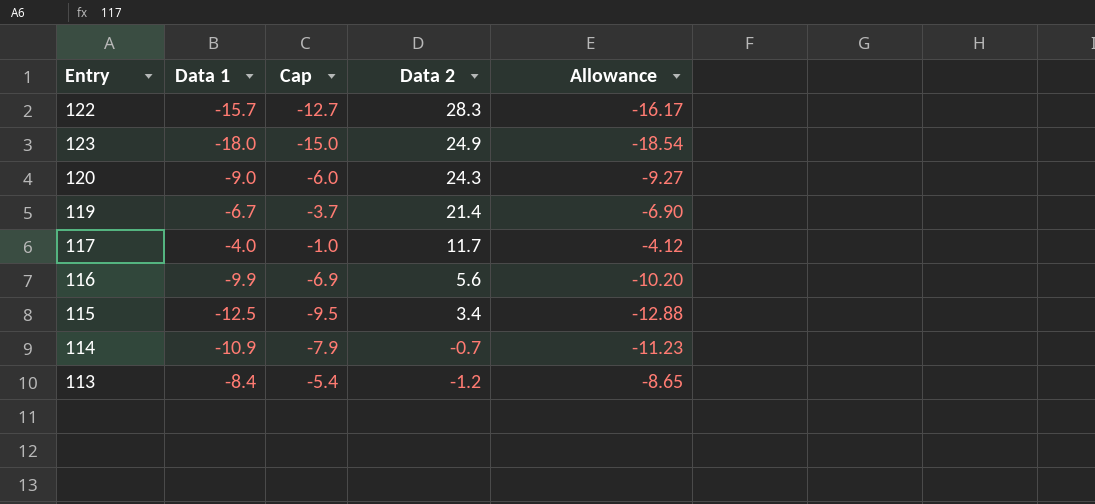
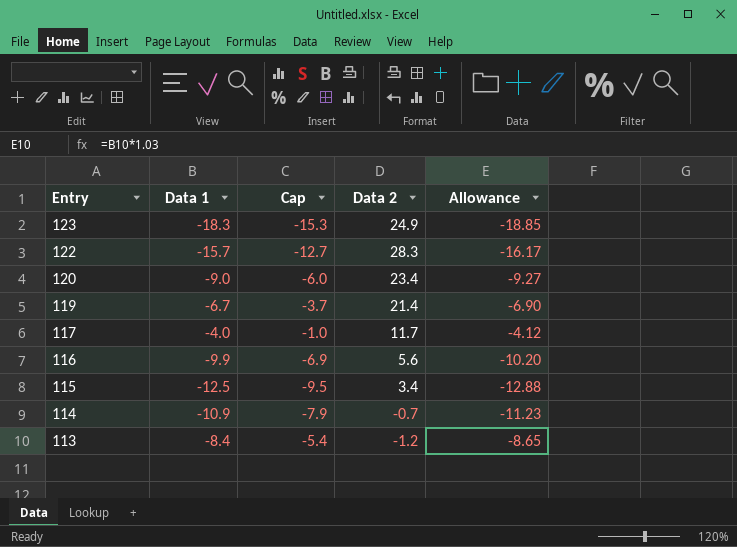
row order: Data 2 descending -> Entry descending
123 | Data 1: -18.0 -> -18.3
123 | Cap: -15.0 -> -15.3
123 | Allowance: -18.54 -> -18.85
120 | Data 2: 24.3 -> 23.4

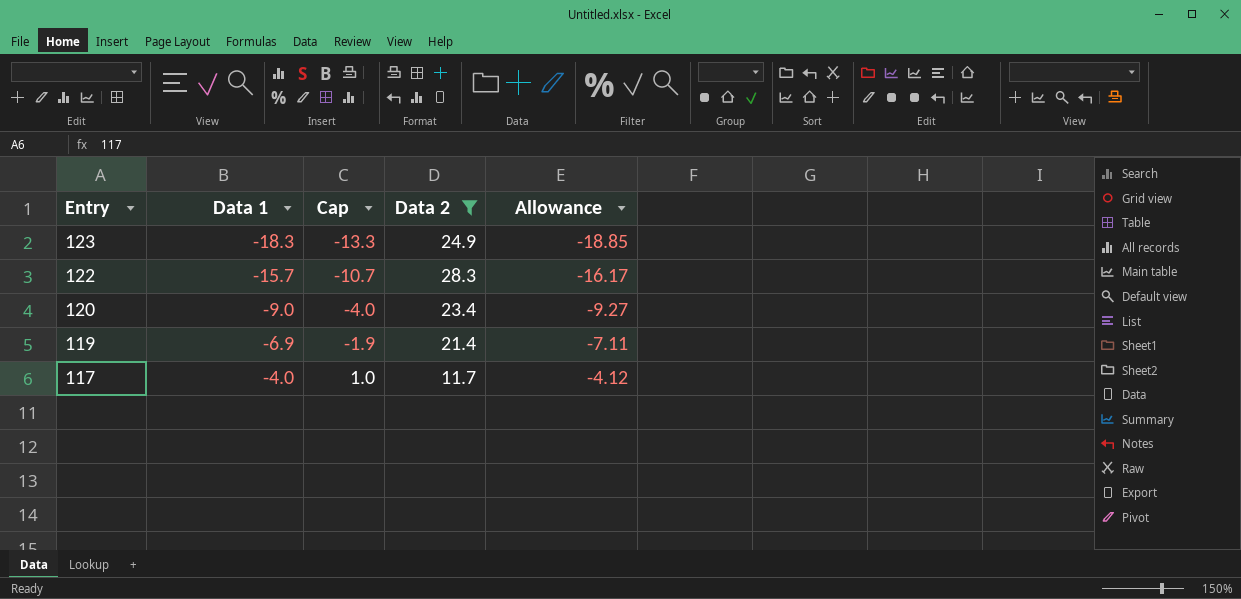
filter: none -> Data 2 >= 11.7
column Cap | formula: [Data 1] + 3 -> [Data 1] + 5
119 | Data 1: -6.7 -> -6.9
119 | Allowance: -6.90 -> -7.11

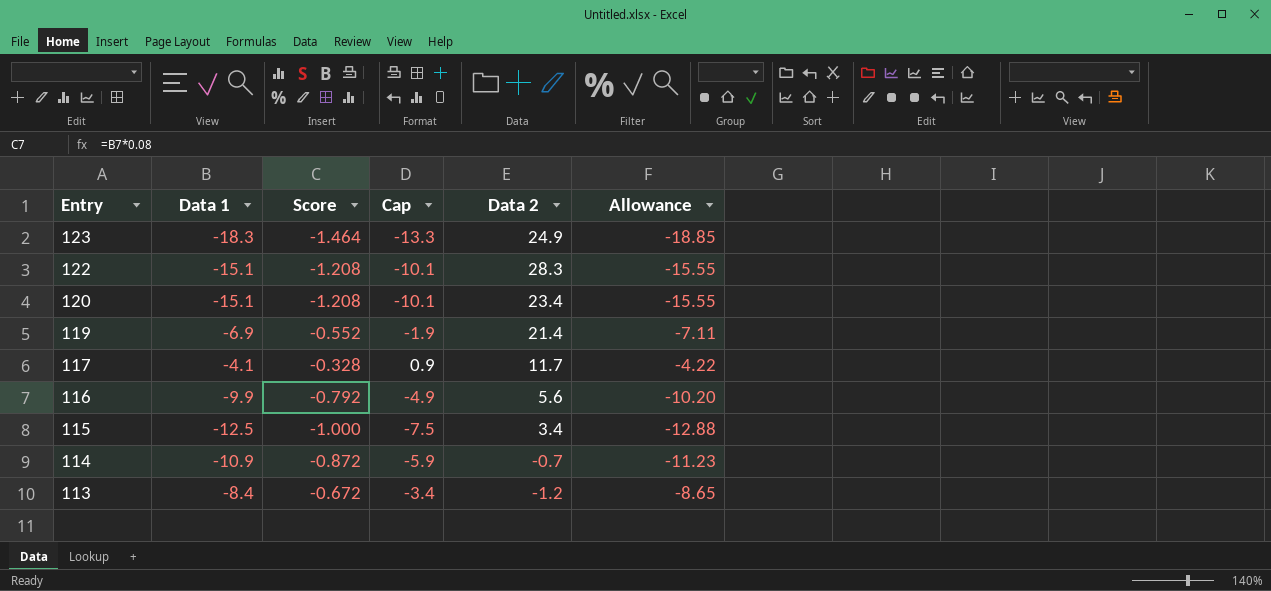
filter: Data 2 >= 11.7 -> none
column Score | formula: none -> [Data 1] * 0.08
122 | Data 1: -15.7 -> -15.1
122 | Cap: -10.7 -> -10.1
122 | Allowance: -16.17 -> -15.55
120 | Data 1: -9.0 -> -15.1
120 | Cap: -4.0 -> -10.1
120 | Allowance: -9.27 -> -15.55
117 | Data 1: -4.0 -> -4.1
117 | Cap: 1.0 -> 0.9
117 | Allowance: -4.12 -> -4.22

